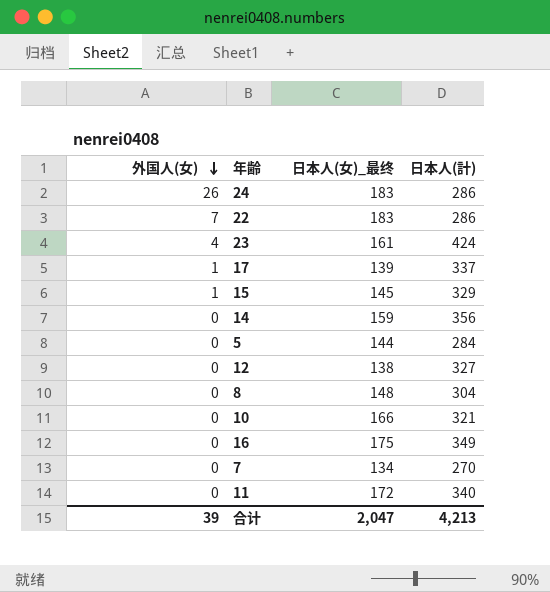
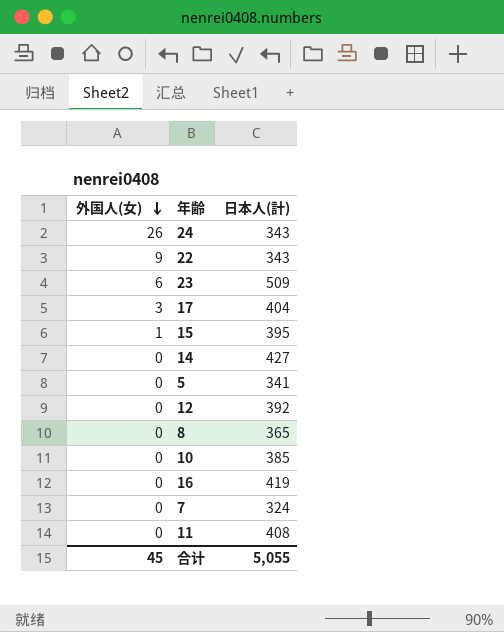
column 日本人(女)_最终 | position: 3 -> none
24 | 日本人(計): 286 -> 343
22 | 外国人(女): 7 -> 9
22 | 日本人(計): 286 -> 343
23 | 外国人(女): 4 -> 6
23 | 日本人(計): 424 -> 509
17 | 外国人(女): 1 -> 3
17 | 日本人(計): 337 -> 404
15 | 日本人(計): 329 -> 395
14 | 日本人(計): 356 -> 427
5 | 日本人(計): 284 -> 341
12 | 日本人(計): 327 -> 392
8 | 日本人(計): 304 -> 365
10 | 日本人(計): 321 -> 385
16 | 日本人(計): 349 -> 419
7 | 日本人(計): 270 -> 324
11 | 日本人(計): 340 -> 408
合计 | 外国人(女): 39 -> 45
合计 | 日本人(計): 4,213 -> 5,055

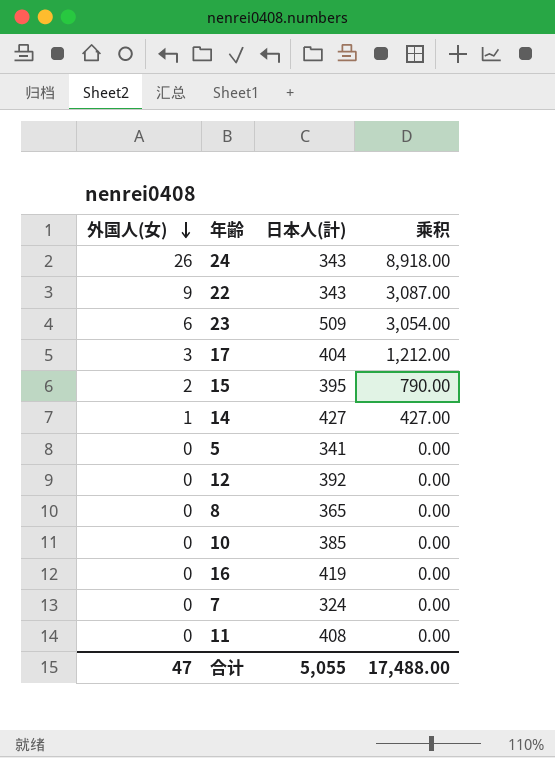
column 乘积 | formula: none -> [外国人(女)] * [日本人(計)]
15 | 外国人(女): 1 -> 2
14 | 外国人(女): 0 -> 1
合计 | 外国人(女): 45 -> 47

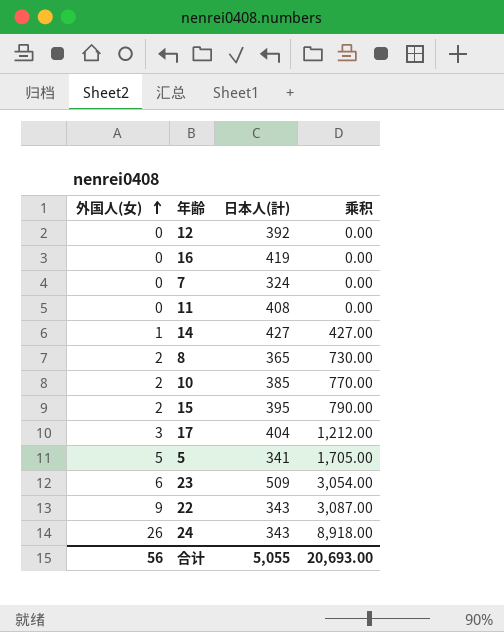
row order: 外国人(女) descending -> 外国人(女) ascending
8 | 外国人(女): 0 -> 2
8 | 乘积: 0.00 -> 730.00
10 | 外国人(女): 0 -> 2
10 | 乘积: 0.00 -> 770.00
5 | 外国人(女): 0 -> 5
5 | 乘积: 0.00 -> 1,705.00
合计 | 外国人(女): 47 -> 56
合计 | 乘积: 17,488.00 -> 20,693.00

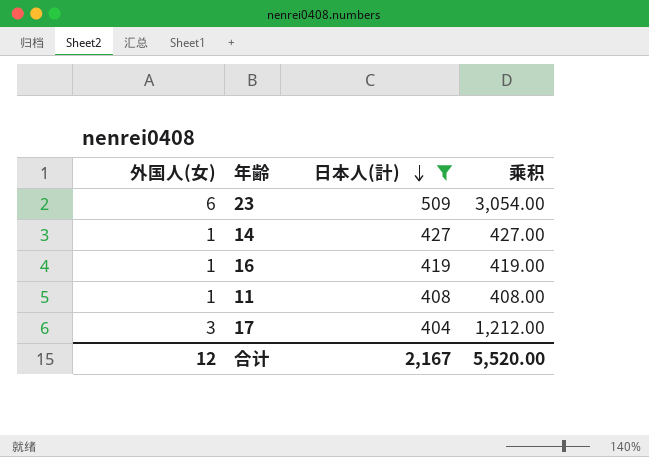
filter: none -> 日本人(計) >= 404
row order: 外国人(女) ascending -> 日本人(計) descending
16 | 外国人(女): 0 -> 1
16 | 乘积: 0.00 -> 419.00
11 | 外国人(女): 0 -> 1
11 | 乘积: 0.00 -> 408.00
合计 | 外国人(女): 56 -> 12
合计 | 日本人(計): 5,055 -> 2,167
合计 | 乘积: 20,693.00 -> 5,520.00

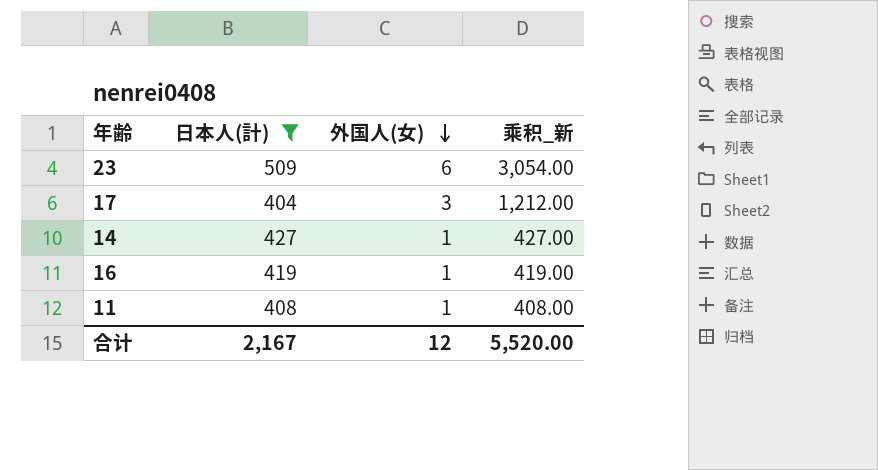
row order: 日本人(計) descending -> 外国人(女) descending
column 外国人(女) | position: 1 -> 3
column name: 乘积 -> 乘积_新

